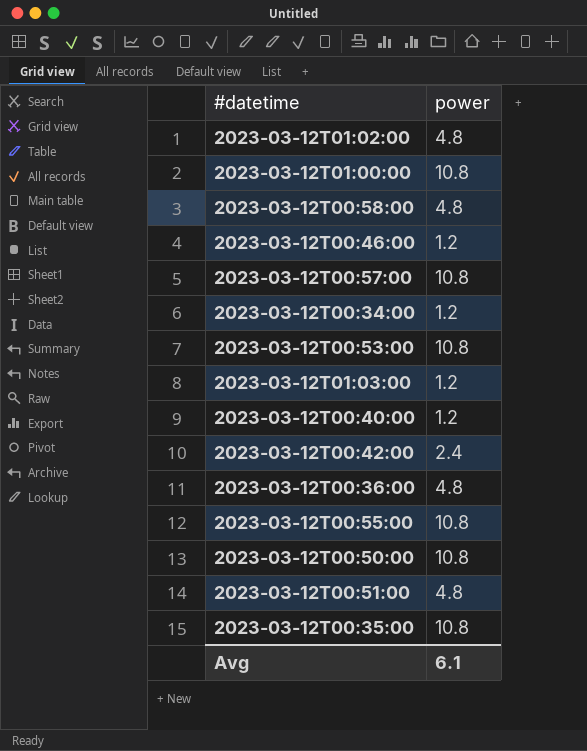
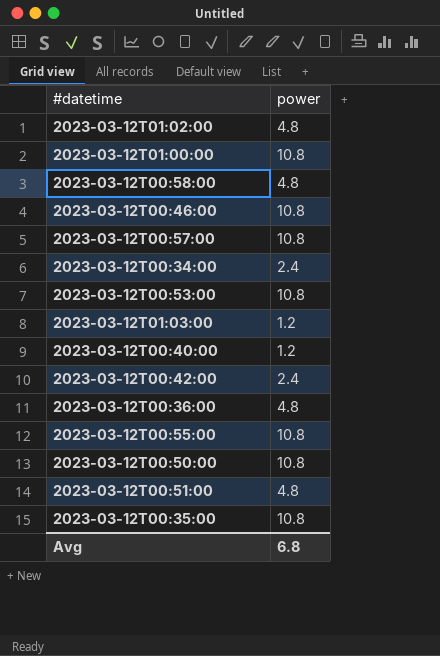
2023-03-12T00:46:00 | power: 1.2 -> 10.8
2023-03-12T00:34:00 | power: 1.2 -> 2.4
Avg | power: 6.1 -> 6.8

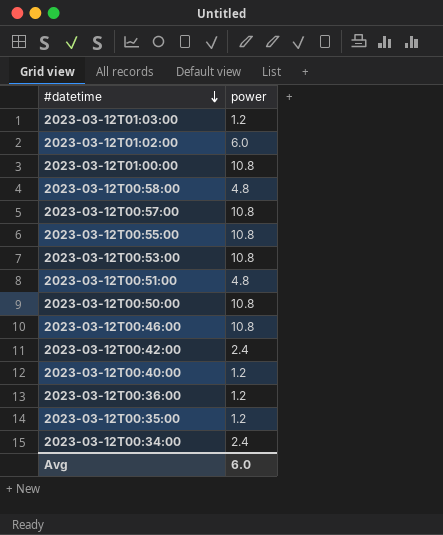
row order: none -> #datetime descending
2023-03-12T01:02:00 | power: 4.8 -> 6.0
2023-03-12T00:36:00 | power: 4.8 -> 1.2
2023-03-12T00:35:00 | power: 10.8 -> 1.2
Avg | power: 6.8 -> 6.0

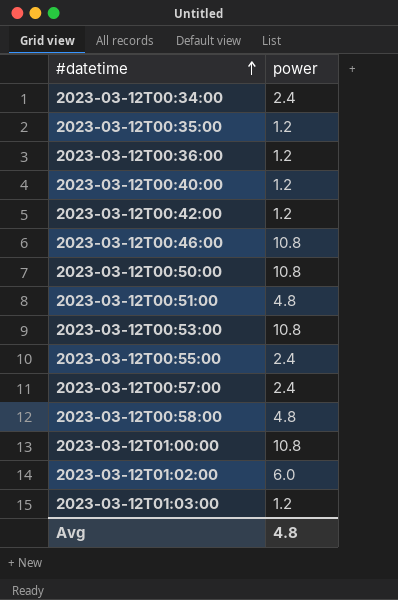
row order: #datetime descending -> #datetime ascending
2023-03-12T00:42:00 | power: 2.4 -> 1.2
2023-03-12T00:55:00 | power: 10.8 -> 2.4
2023-03-12T00:57:00 | power: 10.8 -> 2.4
Avg | power: 6.0 -> 4.8

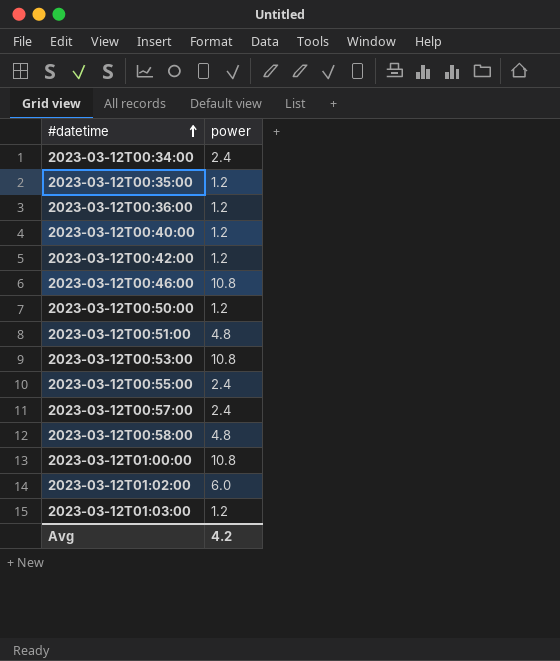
2023-03-12T00:50:00 | power: 10.8 -> 1.2
Avg | power: 4.8 -> 4.2

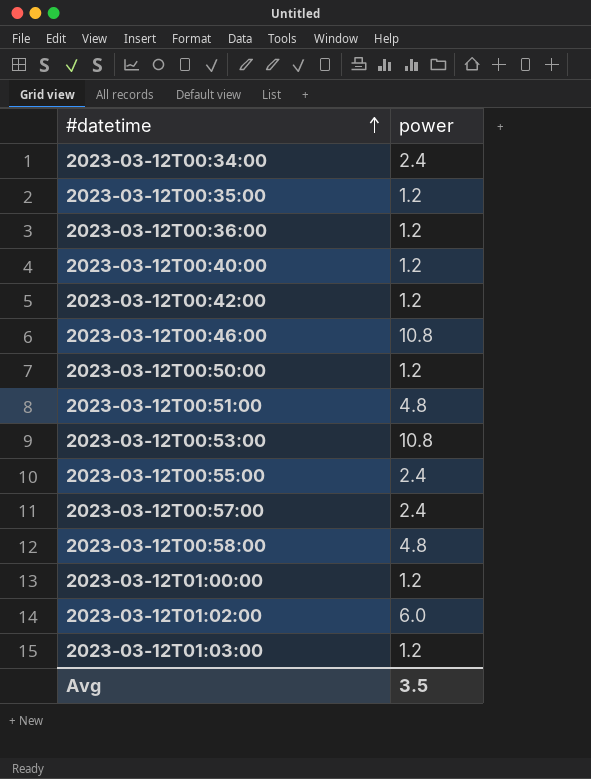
2023-03-12T01:00:00 | power: 10.8 -> 1.2
Avg | power: 4.2 -> 3.5

